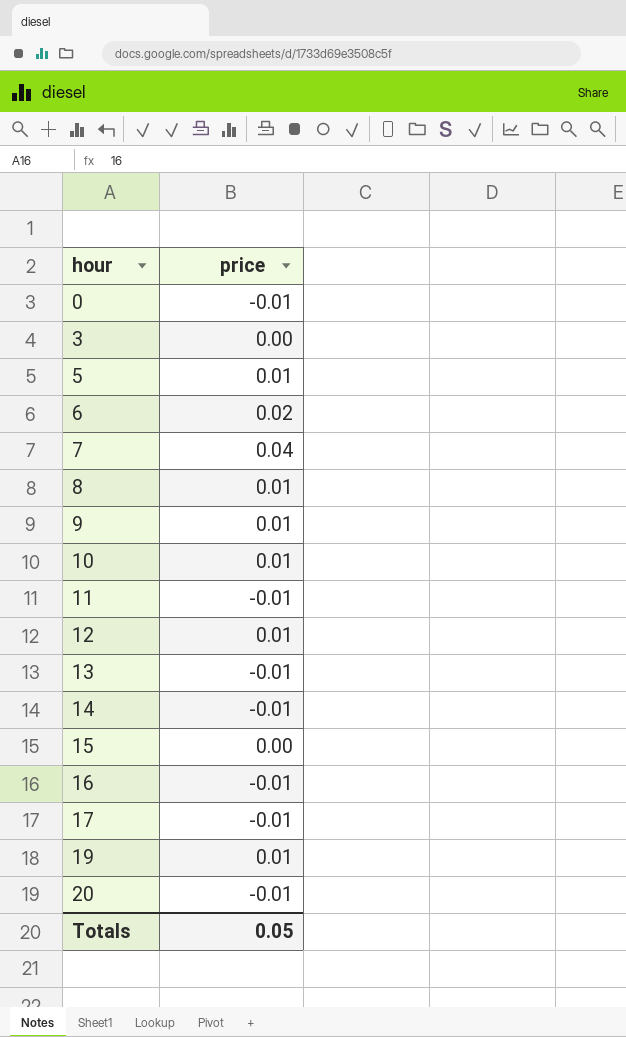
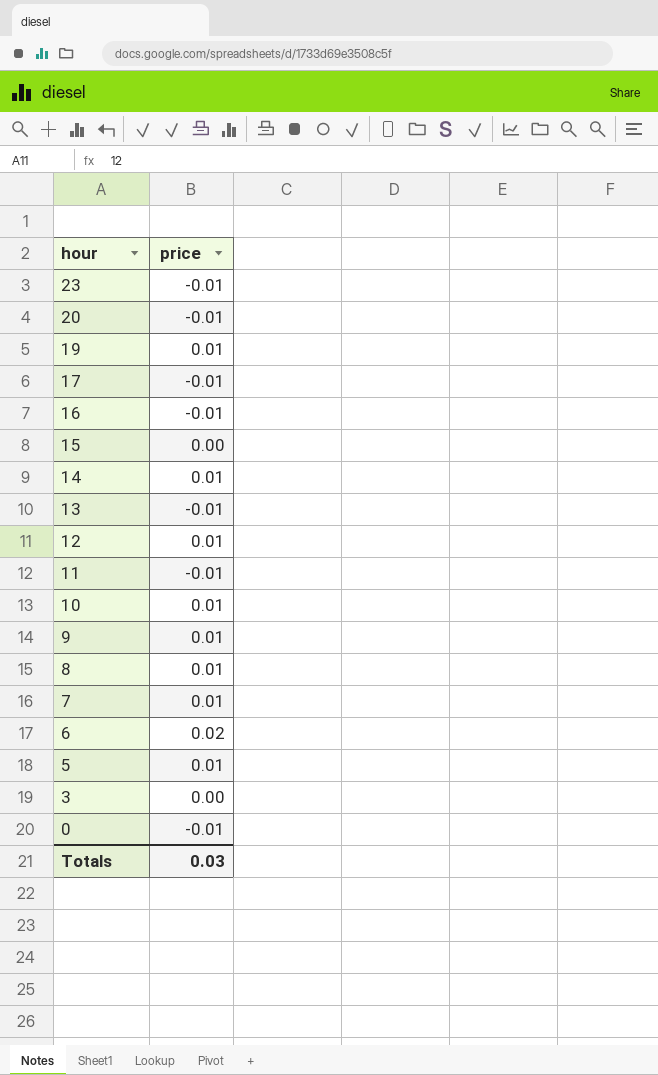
row order: hour ascending -> hour descending
row 23: none -> -0.01
14 | price: -0.01 -> 0.01
7 | price: 0.04 -> 0.01
Totals | price: 0.05 -> 0.03

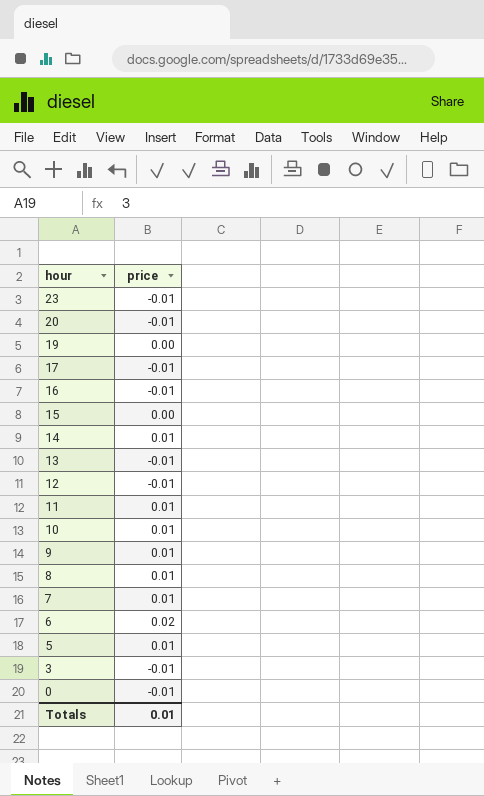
19 | price: 0.01 -> 0.00
12 | price: 0.01 -> -0.01
11 | price: -0.01 -> 0.01
3 | price: 0.00 -> -0.01
Totals | price: 0.03 -> 0.01

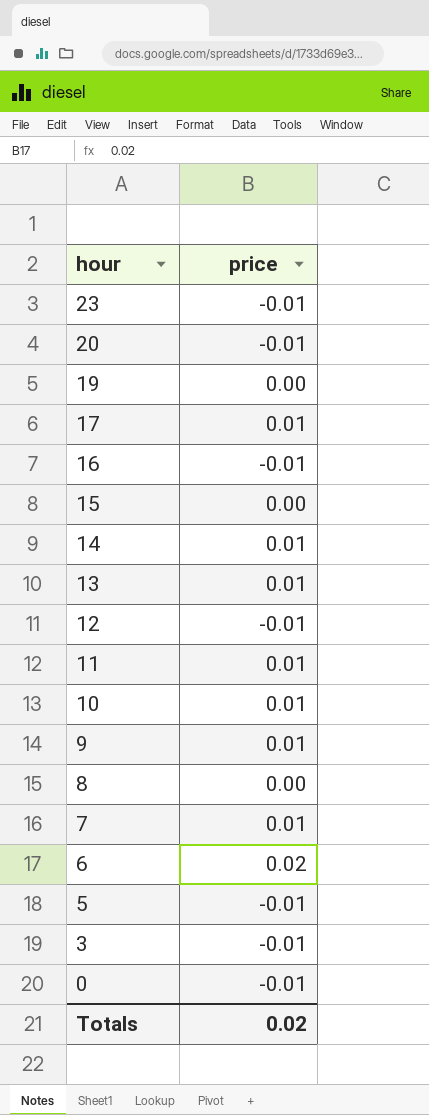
17 | price: -0.01 -> 0.01
13 | price: -0.01 -> 0.01
8 | price: 0.01 -> 0.00
5 | price: 0.01 -> -0.01
Totals | price: 0.01 -> 0.02

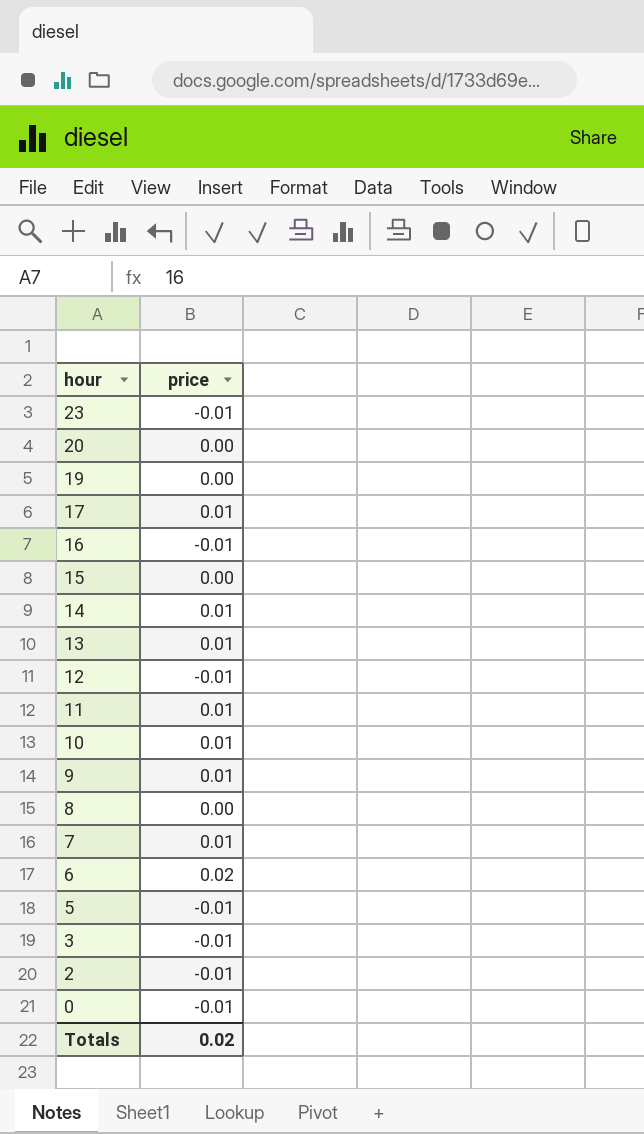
20 | price: -0.01 -> 0.00
row 2: none -> -0.01

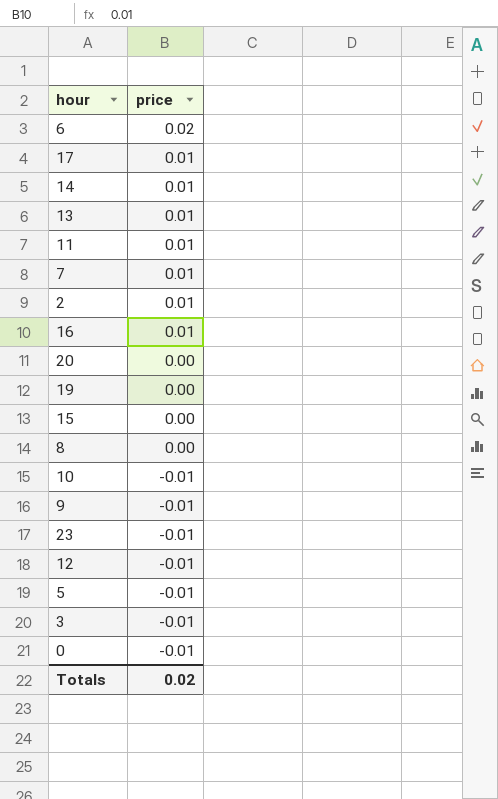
row order: hour descending -> price descending
2 | price: -0.01 -> 0.01
16 | price: -0.01 -> 0.01
10 | price: 0.01 -> -0.01
9 | price: 0.01 -> -0.01

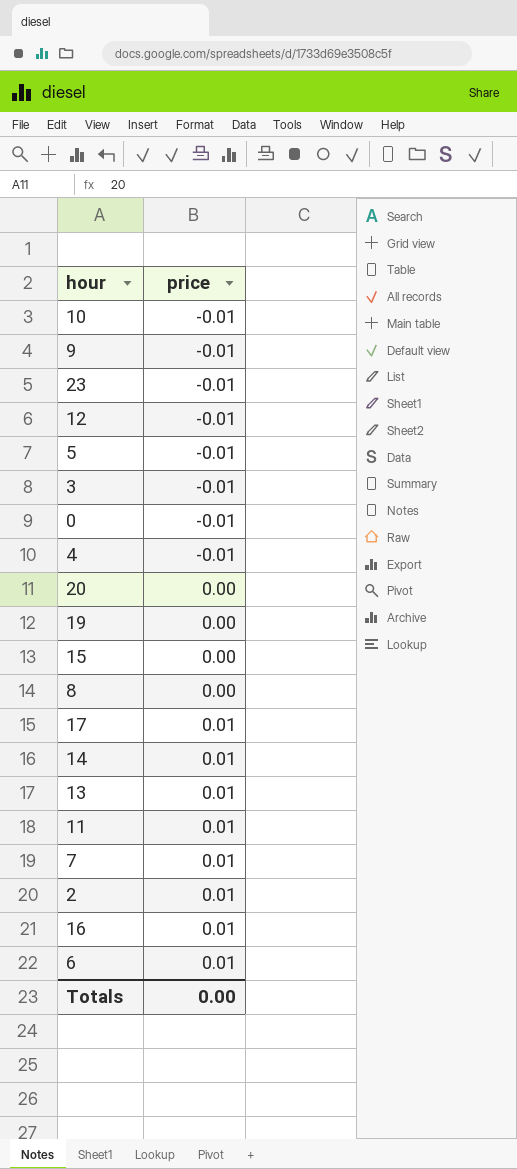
row order: price descending -> price ascending
row 4: none -> -0.01
6 | price: 0.02 -> 0.01
Totals | price: 0.02 -> 0.00

